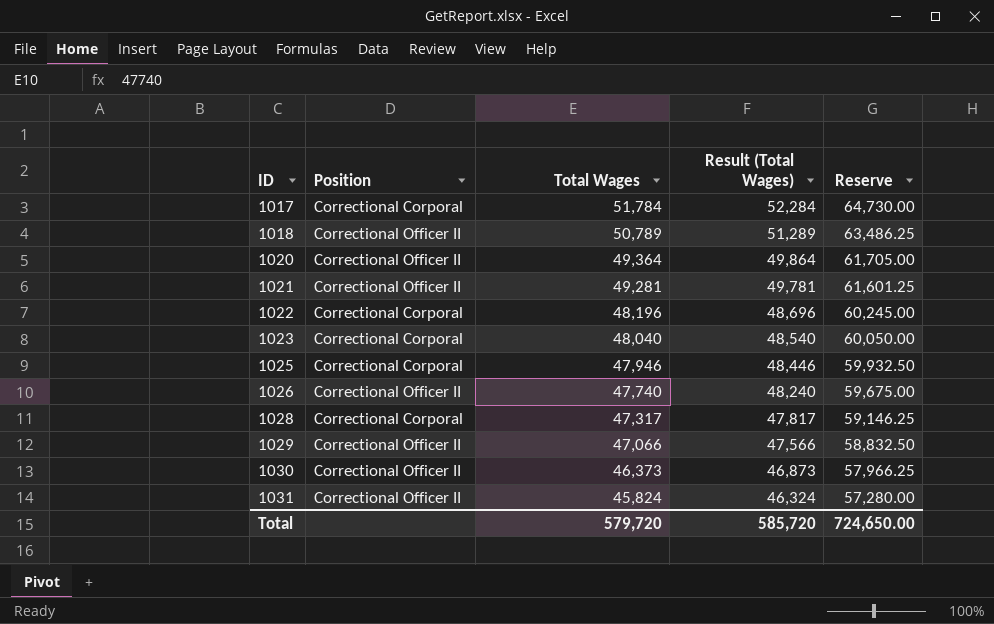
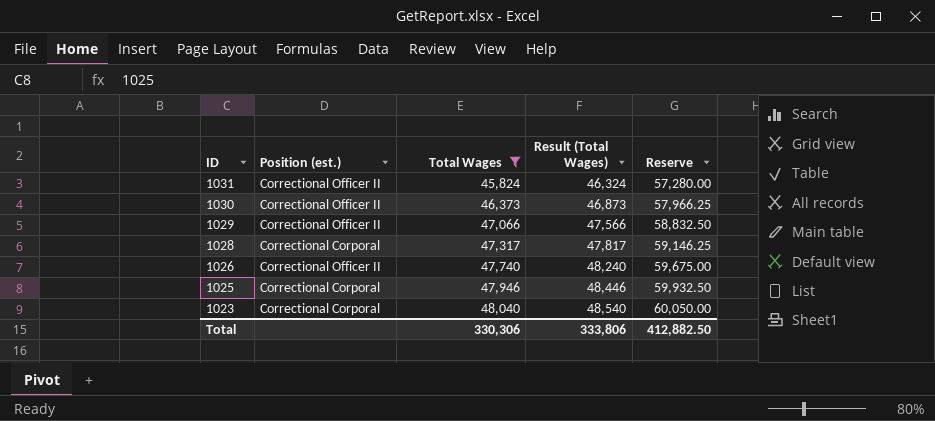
filter: none -> Total Wages <= 48,040
row order: ID ascending -> ID descending
column name: Position -> Position (est.)
Total | Total Wages: 579,720 -> 330,306
Total | Result (Total Wages): 585,720 -> 333,806
Total | Reserve: 724,650.00 -> 412,882.50

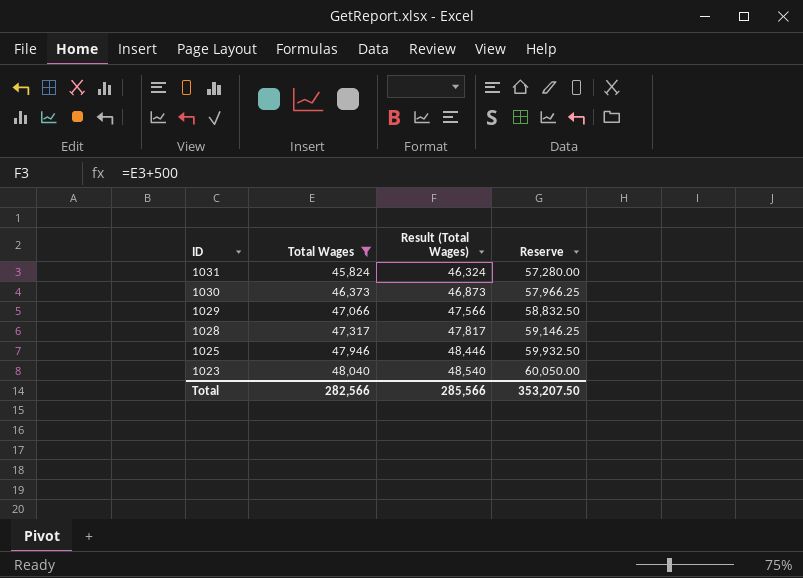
column Position (est.) | position: 2 -> none
row 1026: Correctional Officer II | 47,740 | 48,240 | 59,675.00 -> none
Total | Total Wages: 330,306 -> 282,566
Total | Result (Total Wages): 333,806 -> 285,566
Total | Reserve: 412,882.50 -> 353,207.50

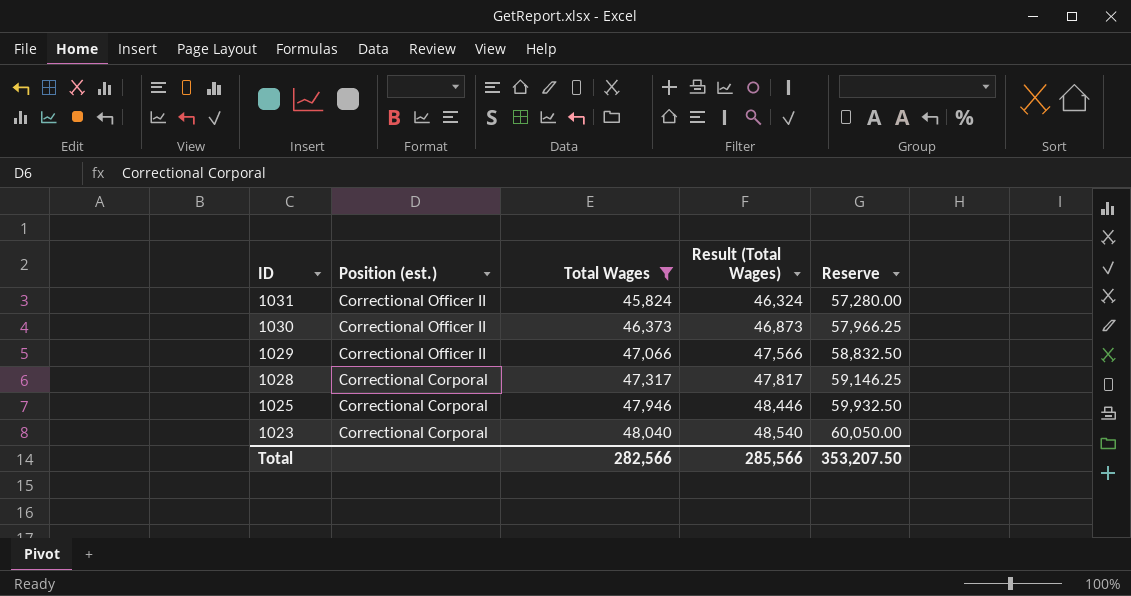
column Position (est.) | position: none -> 2

